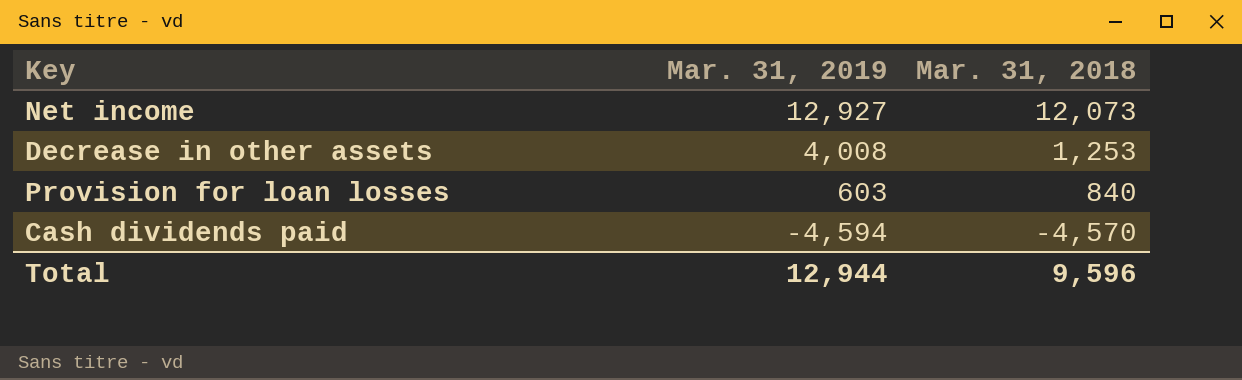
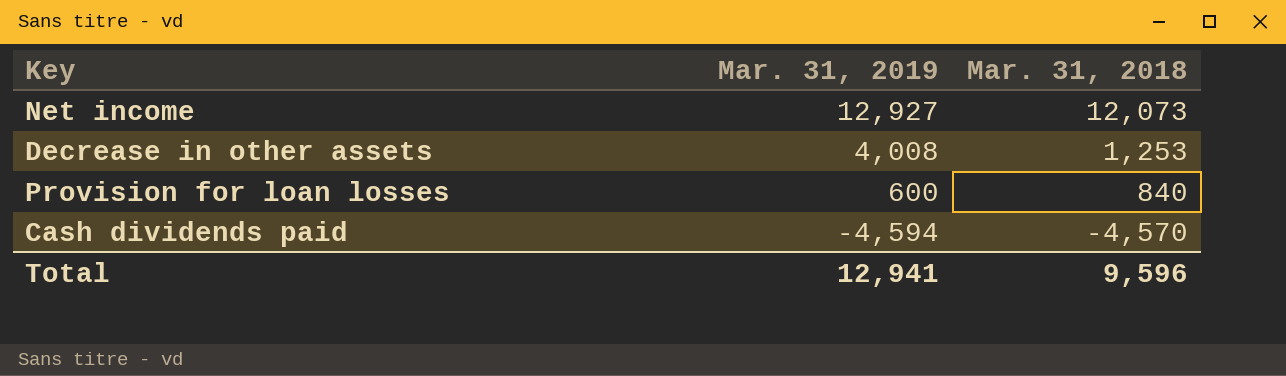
Provision for loan losses | Mar. 31, 2019: 603 -> 600
Total | Mar. 31, 2019: 12,944 -> 12,941

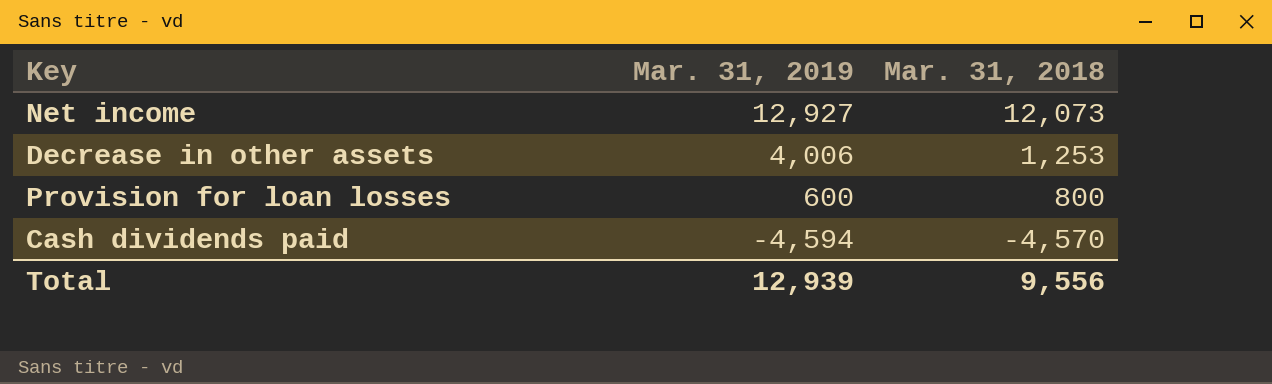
Decrease in other assets | Mar. 31, 2019: 4,008 -> 4,006
Provision for loan losses | Mar. 31, 2018: 840 -> 800
Total | Mar. 31, 2019: 12,941 -> 12,939
Total | Mar. 31, 2018: 9,596 -> 9,556

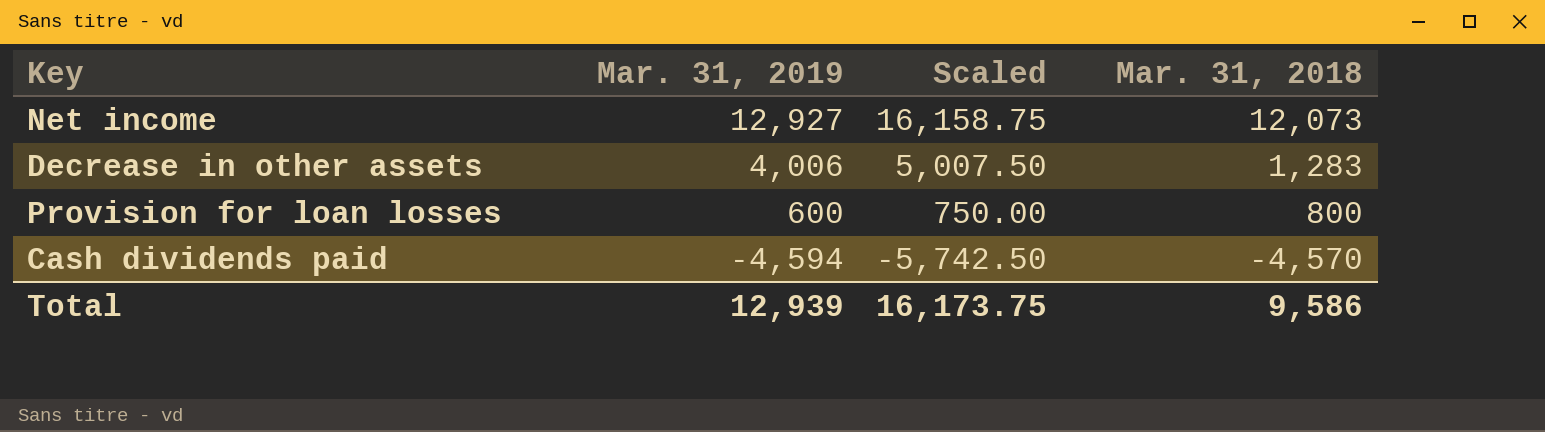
column Scaled | formula: none -> [Mar. 31, 2019] * 1.25
Decrease in other assets | Mar. 31, 2018: 1,253 -> 1,283
Total | Mar. 31, 2018: 9,556 -> 9,586

